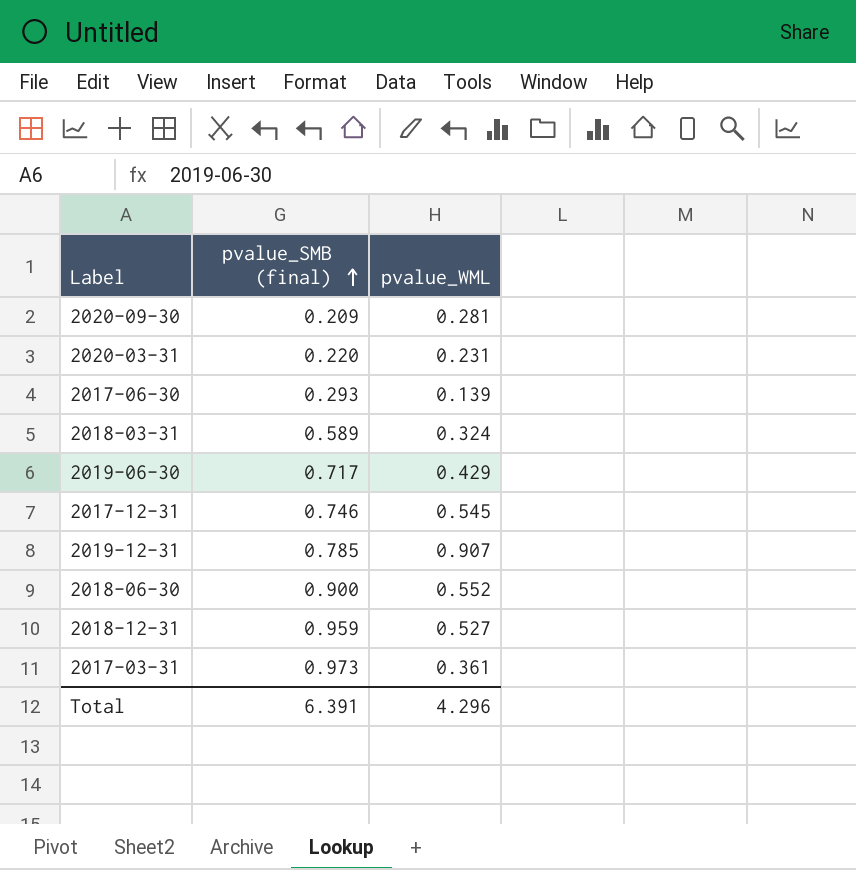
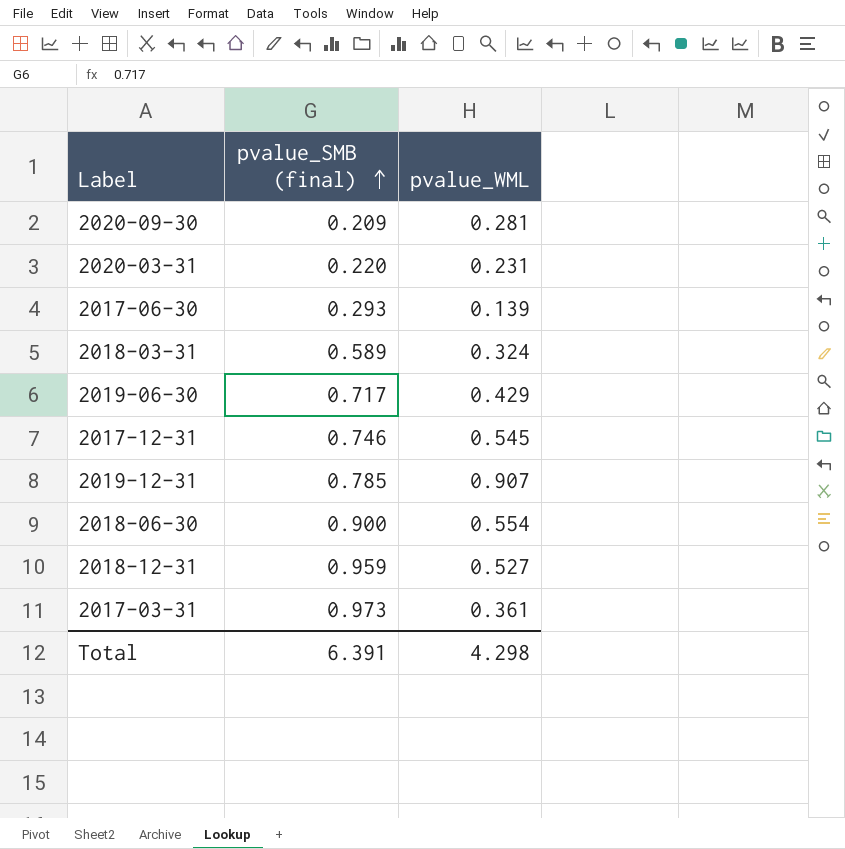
2018-06-30 | pvalue_WML: 0.552 -> 0.554
Total | pvalue_WML: 4.296 -> 4.298

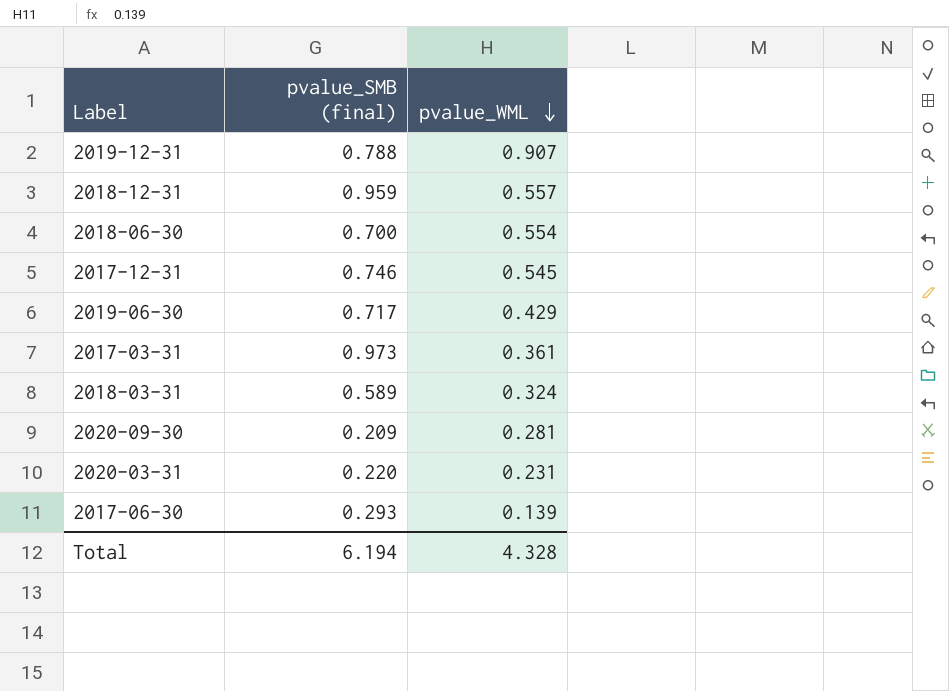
row order: pvalue_SMB (final) ascending -> pvalue_WML descending
2019-12-31 | pvalue_SMB (final): 0.785 -> 0.788
2018-12-31 | pvalue_WML: 0.527 -> 0.557
2018-06-30 | pvalue_SMB (final): 0.900 -> 0.700
Total | pvalue_SMB (final): 6.391 -> 6.194
Total | pvalue_WML: 4.298 -> 4.328

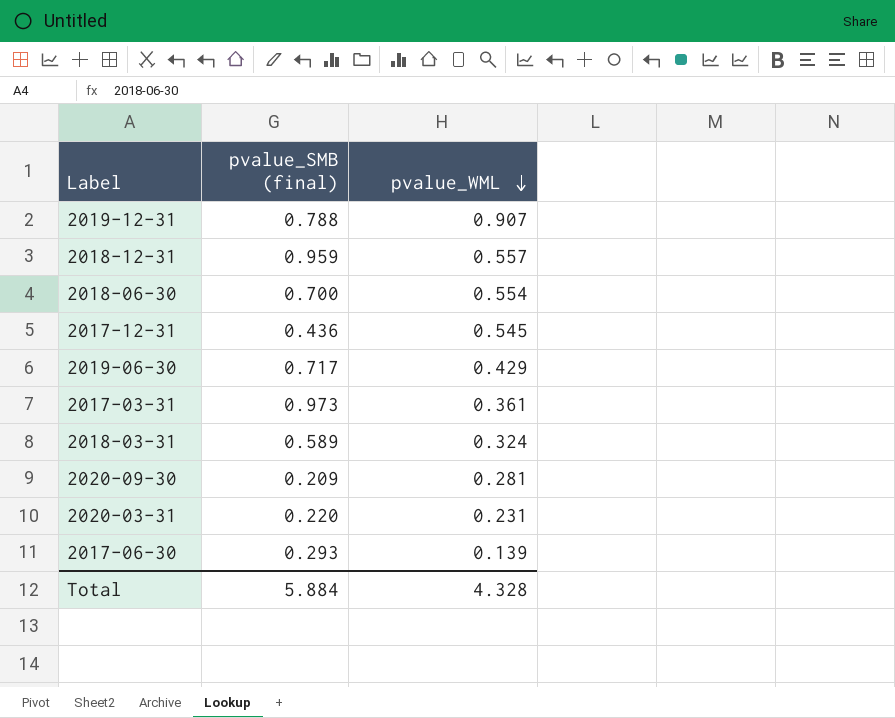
2017-12-31 | pvalue_SMB (final): 0.746 -> 0.436
Total | pvalue_SMB (final): 6.194 -> 5.884

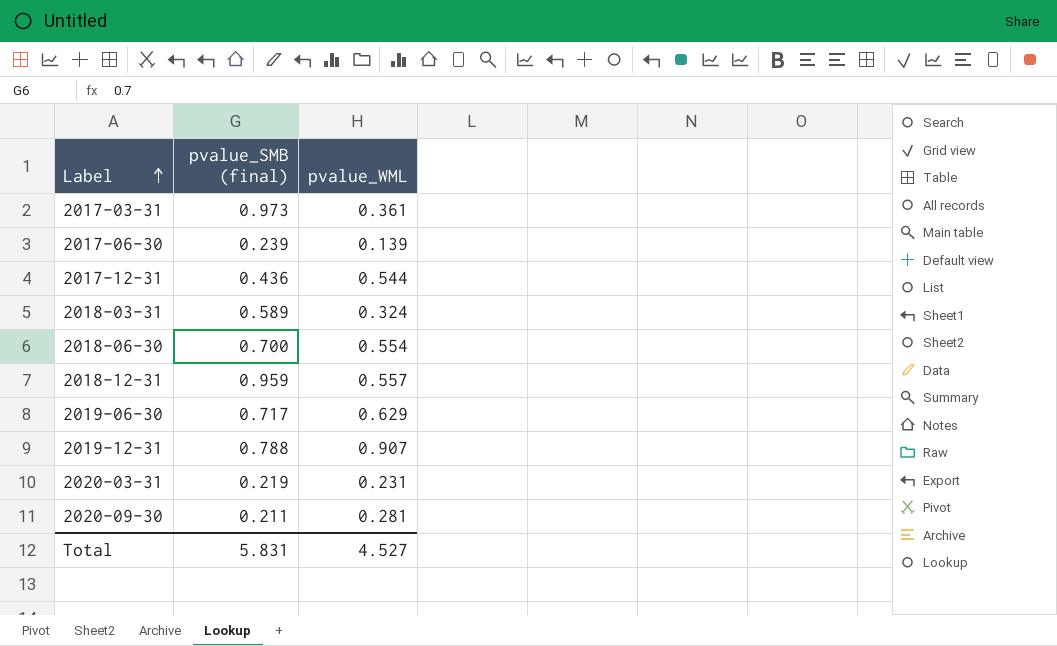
row order: pvalue_WML descending -> Label ascending
2017-06-30 | pvalue_SMB (final): 0.293 -> 0.239
2017-12-31 | pvalue_WML: 0.545 -> 0.544
2019-06-30 | pvalue_WML: 0.429 -> 0.629
2020-03-31 | pvalue_SMB (final): 0.220 -> 0.219
2020-09-30 | pvalue_SMB (final): 0.209 -> 0.211
Total | pvalue_SMB (final): 5.884 -> 5.831
Total | pvalue_WML: 4.328 -> 4.527

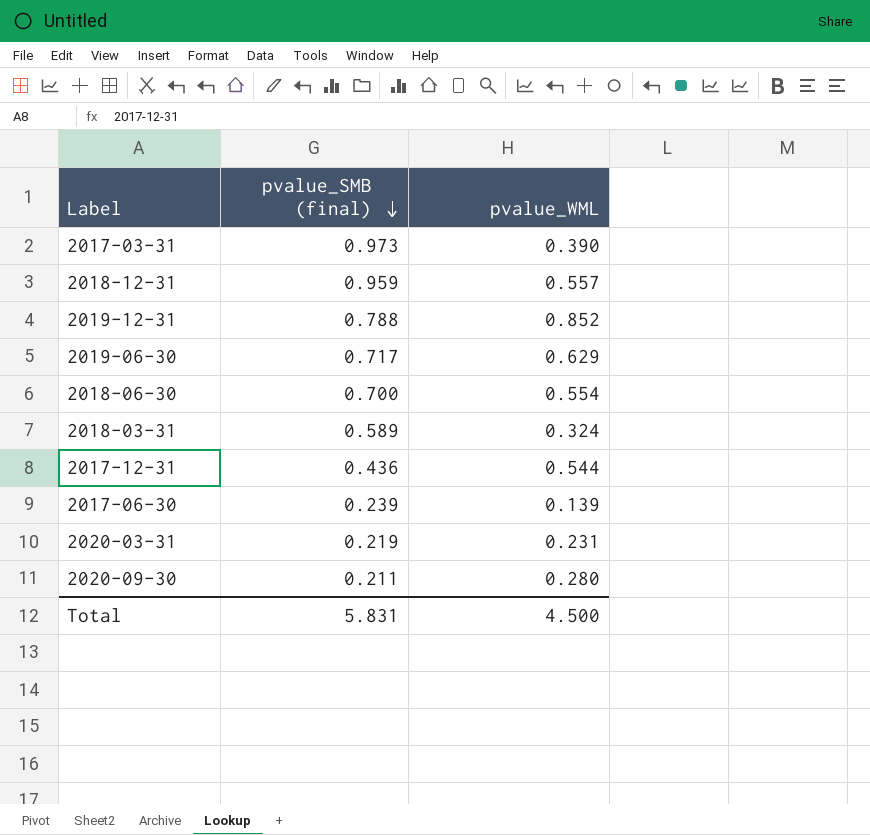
row order: Label ascending -> pvalue_SMB (final) descending
2017-03-31 | pvalue_WML: 0.361 -> 0.390
2019-12-31 | pvalue_WML: 0.907 -> 0.852
2020-09-30 | pvalue_WML: 0.281 -> 0.280
Total | pvalue_WML: 4.527 -> 4.500

